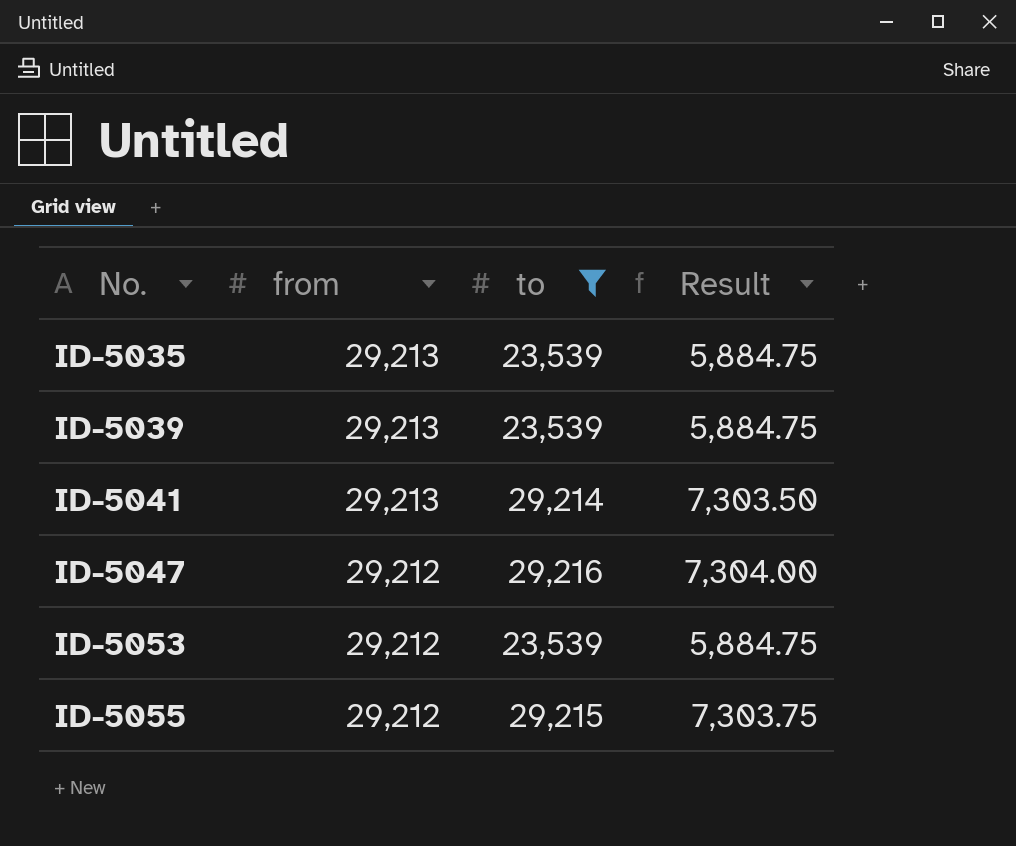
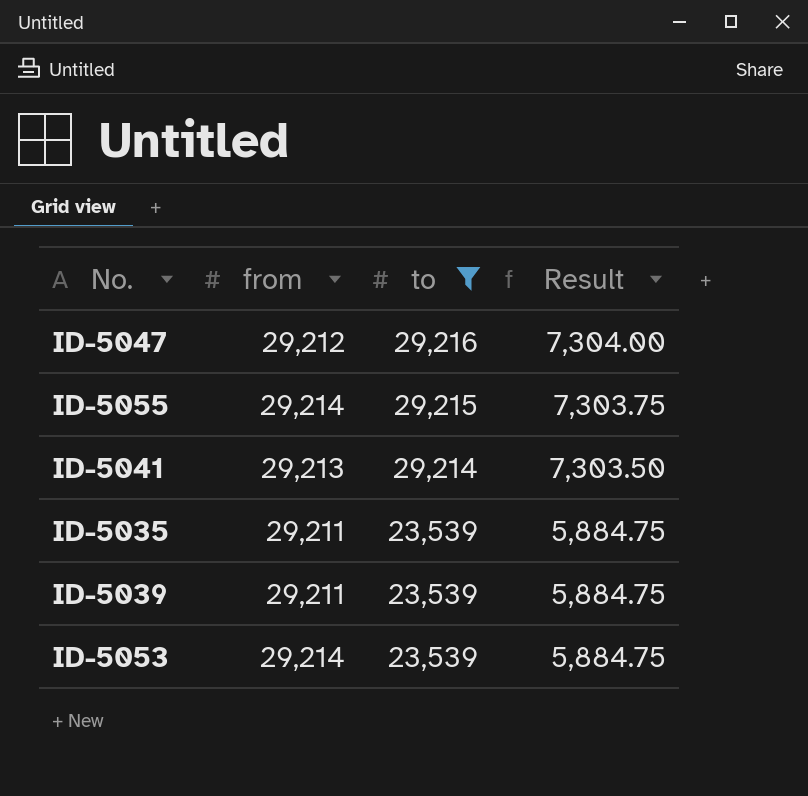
row order: No. ascending -> to descending
ID-5055 | from: 29,212 -> 29,214
ID-5035 | from: 29,213 -> 29,211
ID-5039 | from: 29,213 -> 29,211
ID-5053 | from: 29,212 -> 29,214

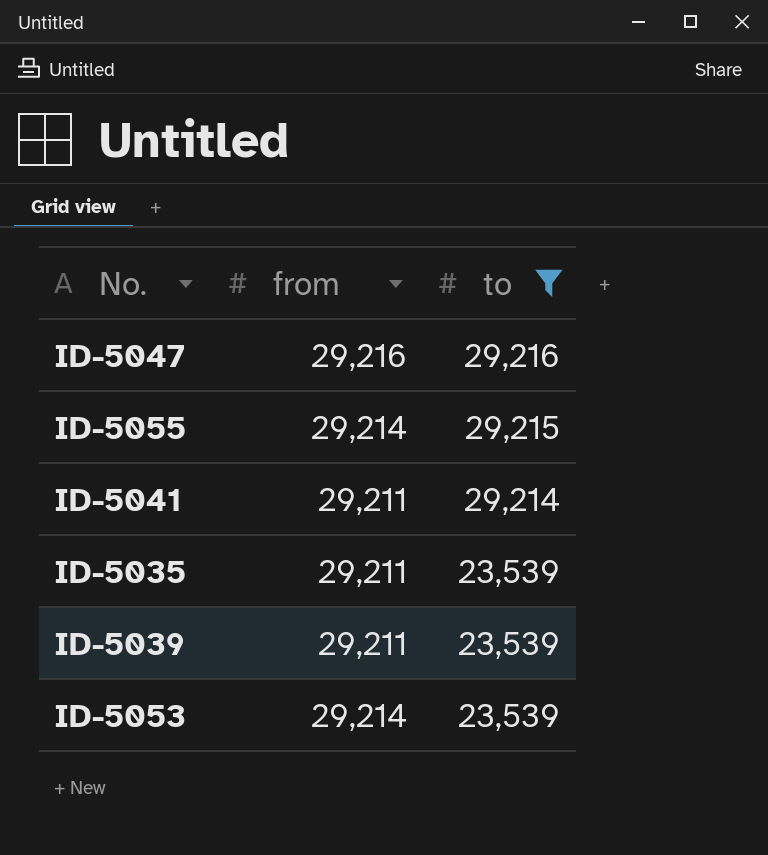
column Result | formula: [to] * 0.25 -> none
ID-5047 | from: 29,212 -> 29,216
ID-5041 | from: 29,213 -> 29,211

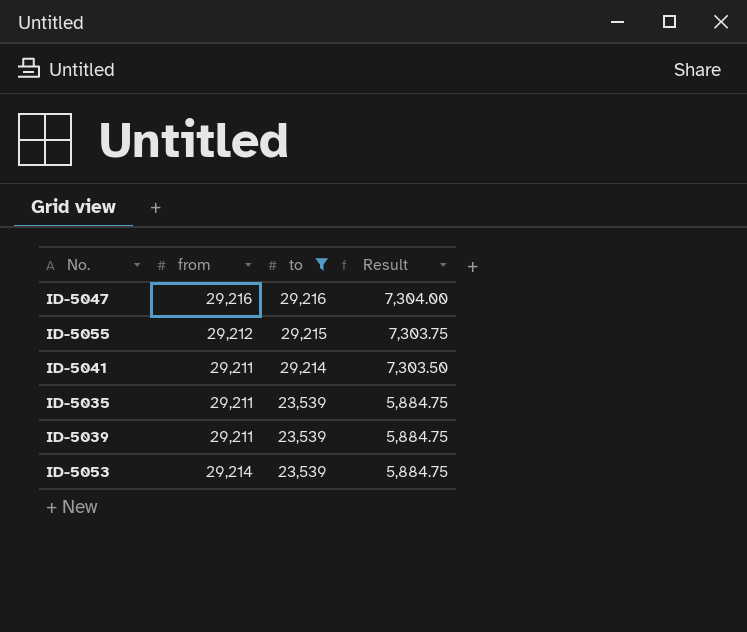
column Result | formula: none -> [to] * 0.25
ID-5055 | from: 29,214 -> 29,212

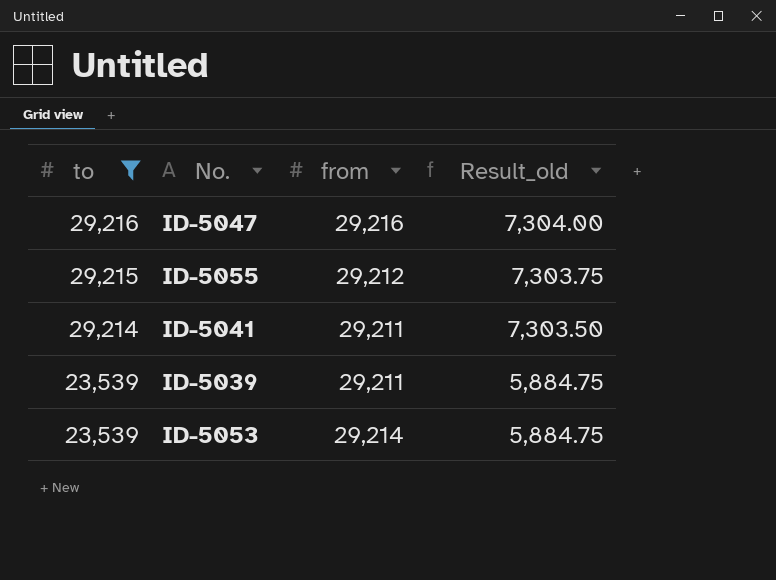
column to | position: 3 -> 1
column name: Result -> Result_old
row ID-5035: 29,211 | 23,539 | 5,884.75 -> none

